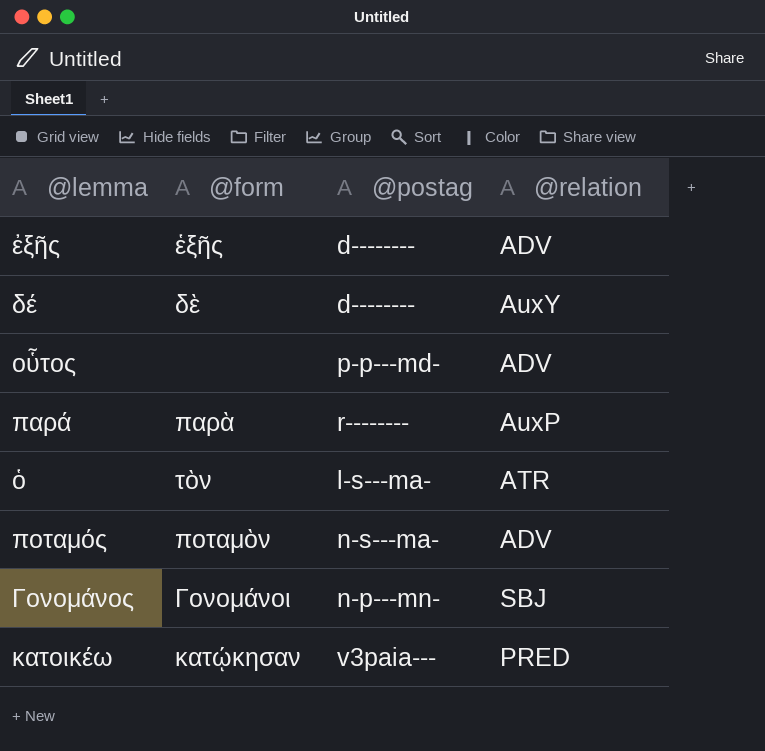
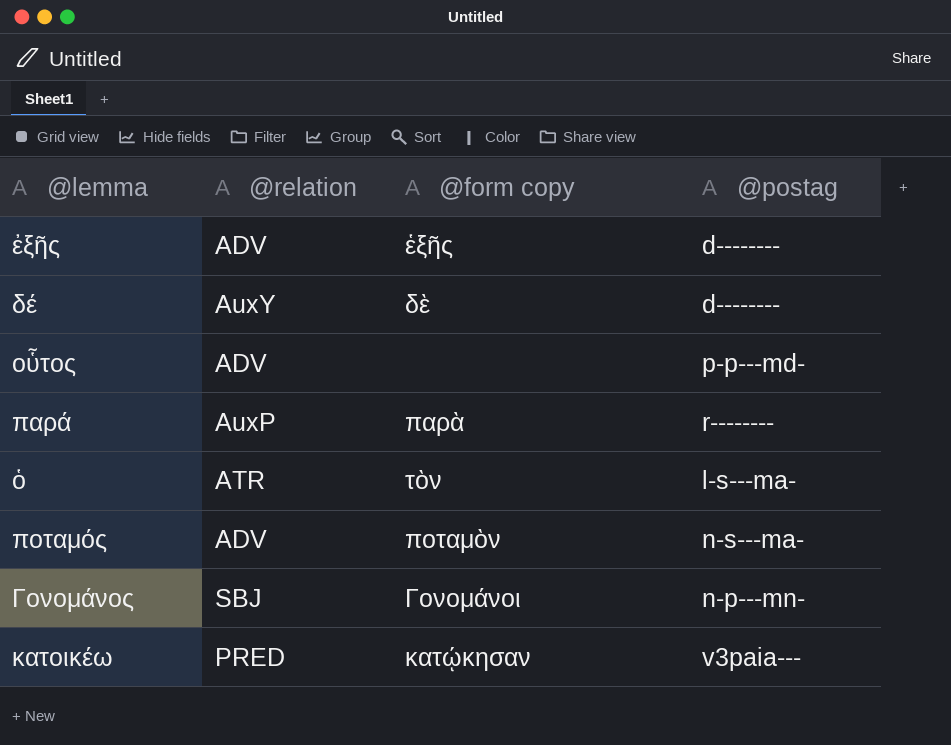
column @relation | position: 4 -> 2
column name: @form -> @form copy

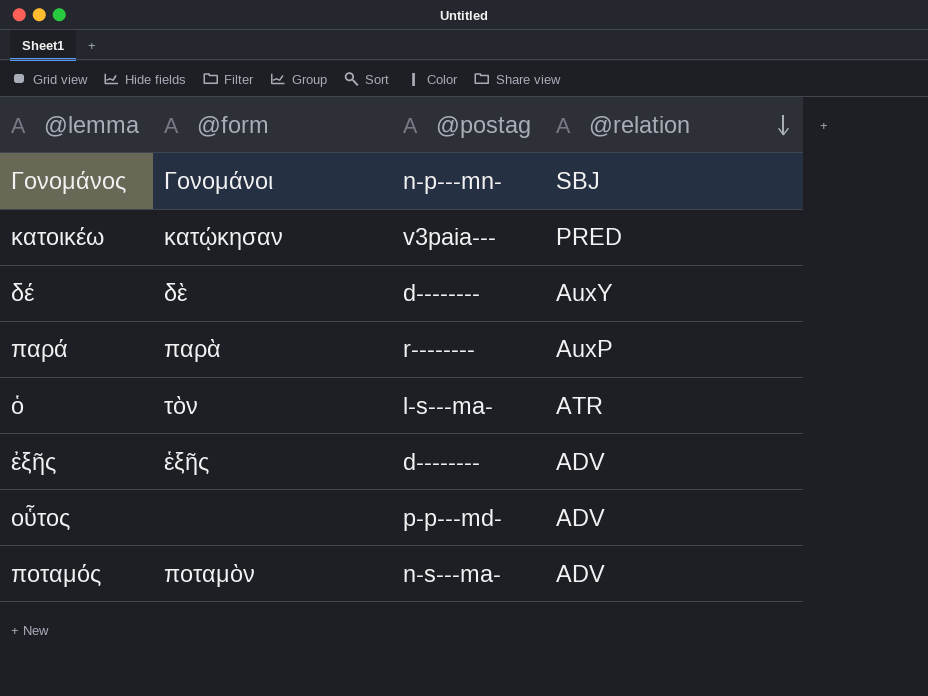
row order: none -> @relation descending
column name: @form copy -> @form
column @relation | position: 2 -> 4

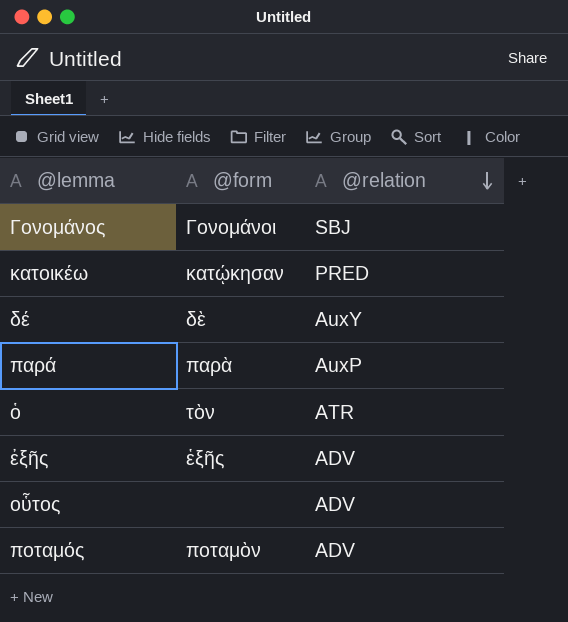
column @postag | position: 3 -> none

